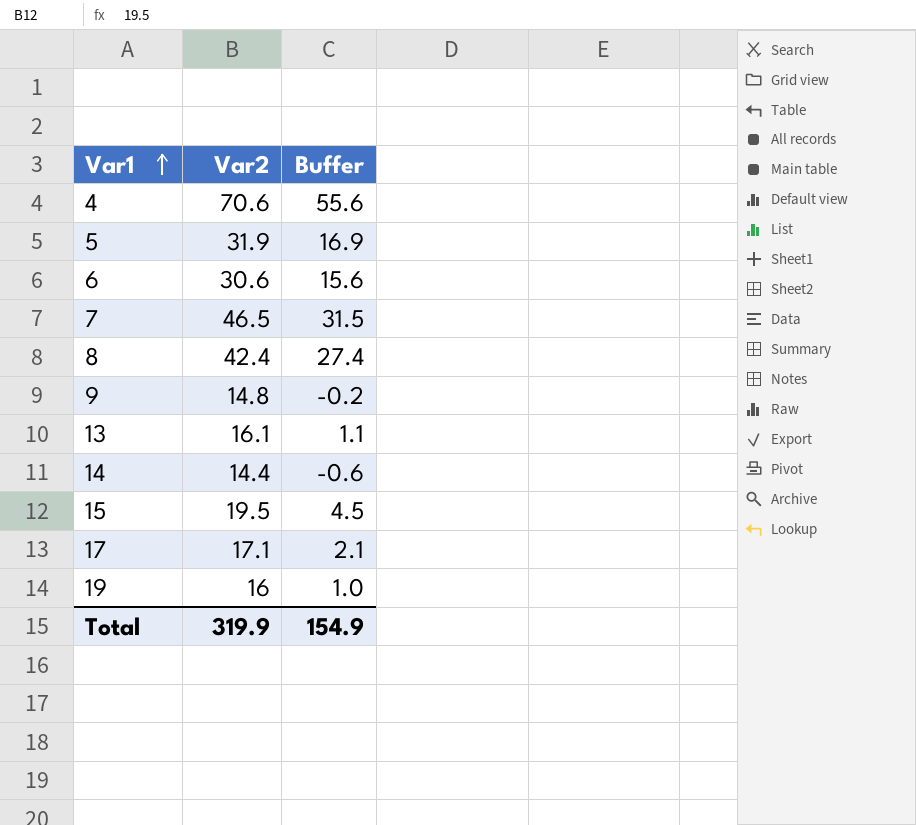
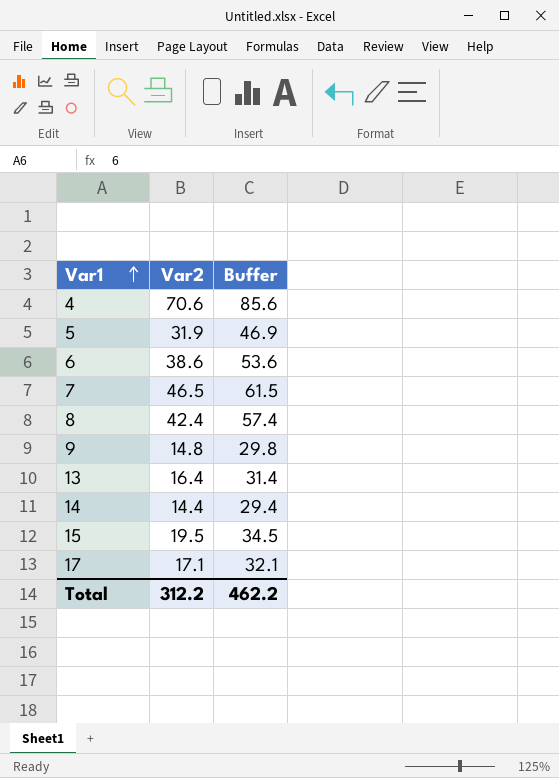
column Buffer | formula: [Var2] - 15 -> [Var2] + 15
row 19: 16 | 1.0 -> none
6 | Var2: 30.6 -> 38.6
13 | Var2: 16.1 -> 16.4
Total | Var2: 319.9 -> 312.2
Total | Buffer: 154.9 -> 462.2

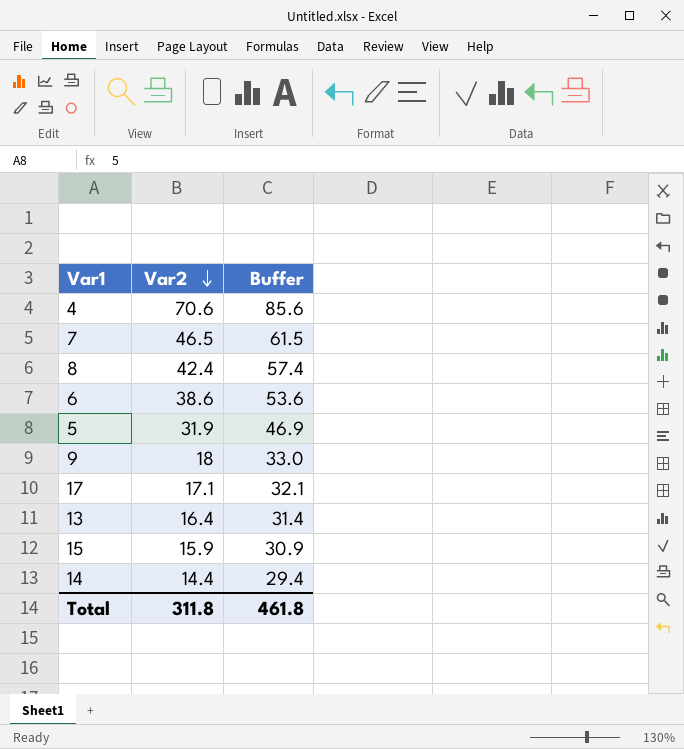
row order: Var1 ascending -> Var2 descending
9 | Var2: 14.8 -> 18
9 | Buffer: 29.8 -> 33.0
15 | Var2: 19.5 -> 15.9
15 | Buffer: 34.5 -> 30.9
Total | Var2: 312.2 -> 311.8
Total | Buffer: 462.2 -> 461.8

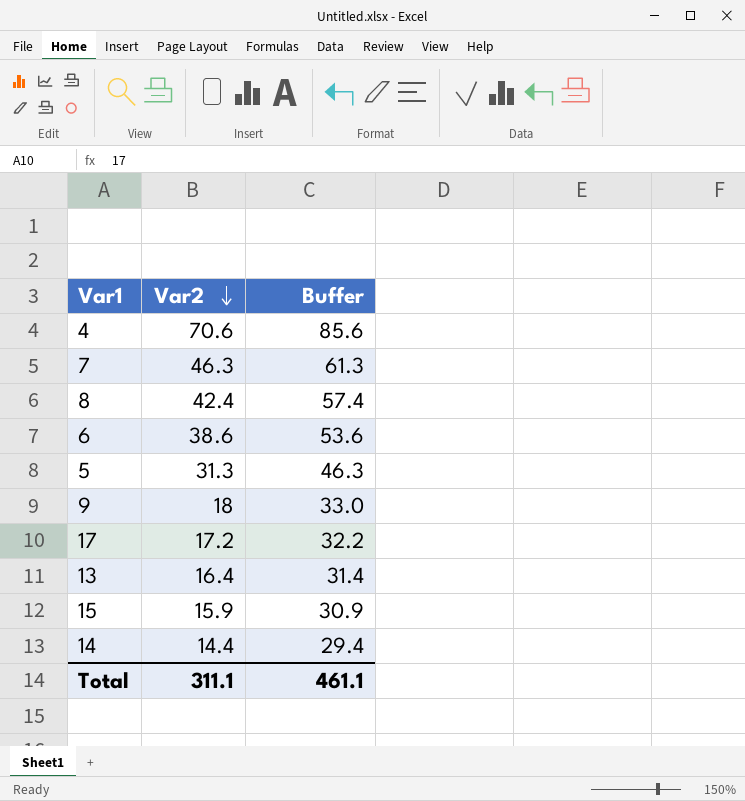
7 | Var2: 46.5 -> 46.3
7 | Buffer: 61.5 -> 61.3
5 | Var2: 31.9 -> 31.3
5 | Buffer: 46.9 -> 46.3
17 | Var2: 17.1 -> 17.2
17 | Buffer: 32.1 -> 32.2
Total | Var2: 311.8 -> 311.1
Total | Buffer: 461.8 -> 461.1

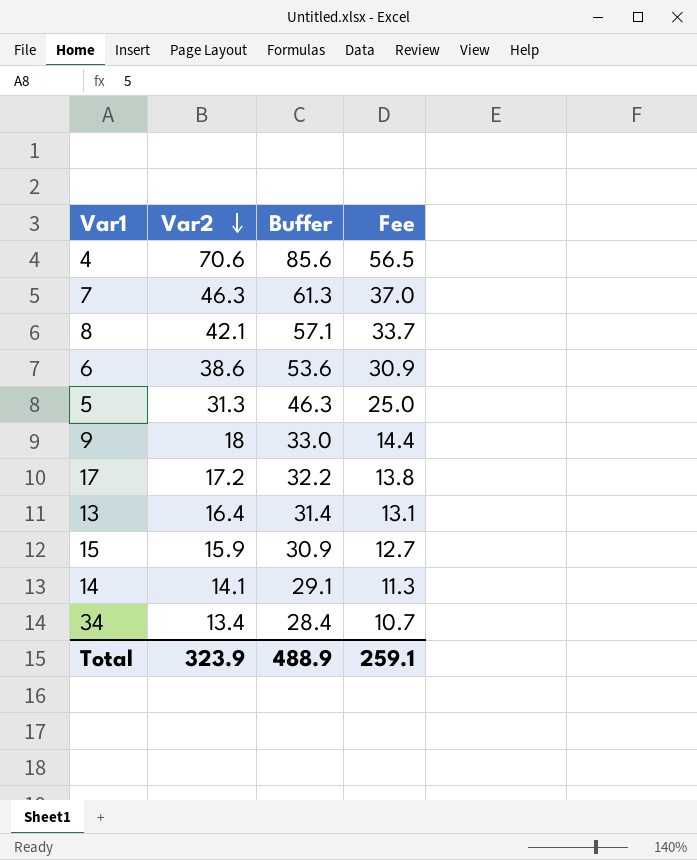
column Fee | formula: none -> [Var2] * 0.8
8 | Var2: 42.4 -> 42.1
8 | Buffer: 57.4 -> 57.1
14 | Var2: 14.4 -> 14.1
14 | Buffer: 29.4 -> 29.1
row 34: none -> 13.4 | 28.4 | 10.7
Total | Var2: 311.1 -> 323.9
Total | Buffer: 461.1 -> 488.9

